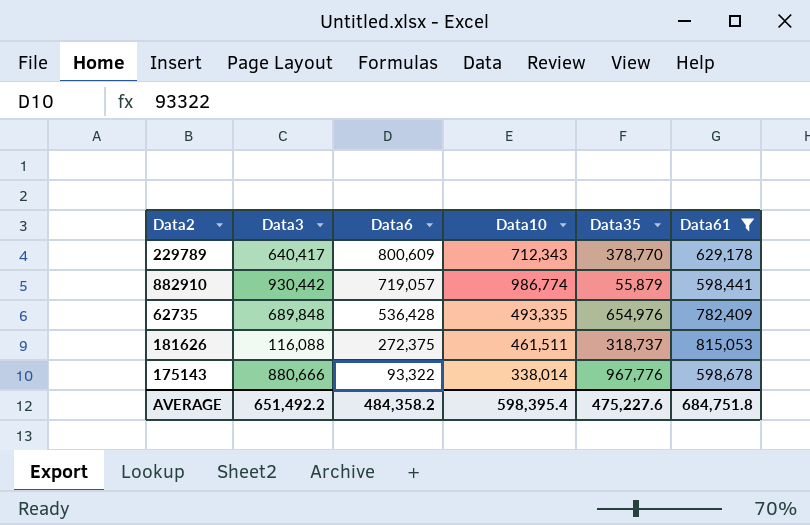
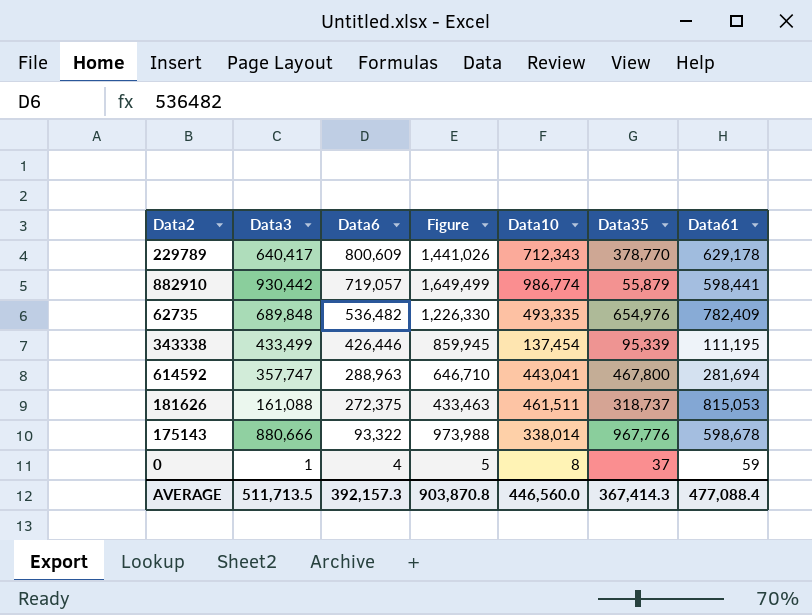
filter: Data61 >= 598,441 -> none
column Figure | formula: none -> [Data3] + [Data6]
62735 | Data6: 536,428 -> 536,482
181626 | Data3: 116,088 -> 161,088
AVERAGE | Data3: 651,492.2 -> 511,713.5
AVERAGE | Data6: 484,358.2 -> 392,157.3
AVERAGE | Data10: 598,395.4 -> 446,560.0
AVERAGE | Data35: 475,227.6 -> 367,414.3
AVERAGE | Data61: 684,751.8 -> 477,088.4

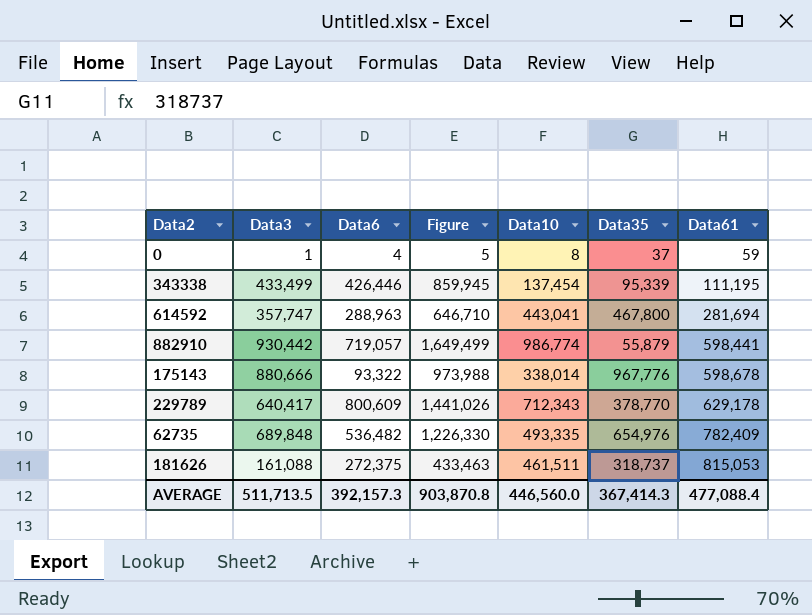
row order: Data6 descending -> Data61 ascending

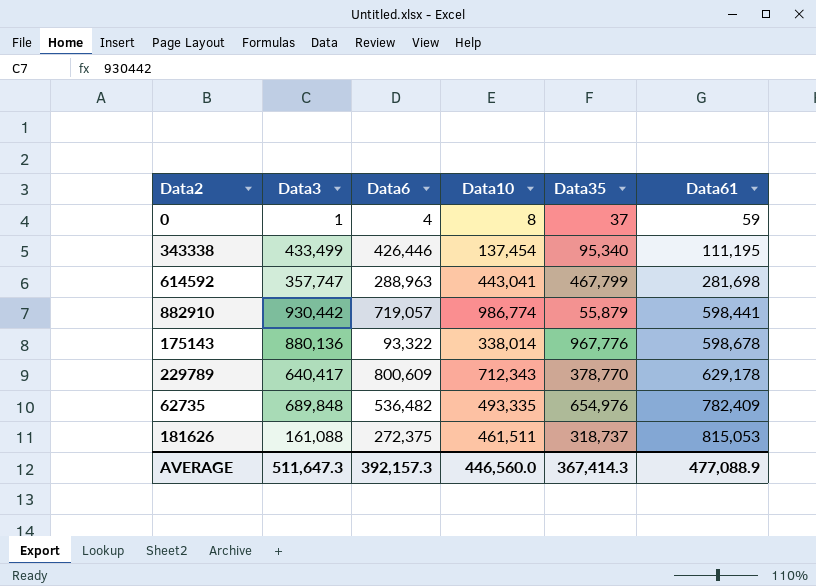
column Figure | formula: [Data3] + [Data6] -> none
343338 | Data35: 95,339 -> 95,340
614592 | Data35: 467,800 -> 467,799
614592 | Data61: 281,694 -> 281,698
175143 | Data3: 880,666 -> 880,136
AVERAGE | Data3: 511,713.5 -> 511,647.3
AVERAGE | Data61: 477,088.4 -> 477,088.9

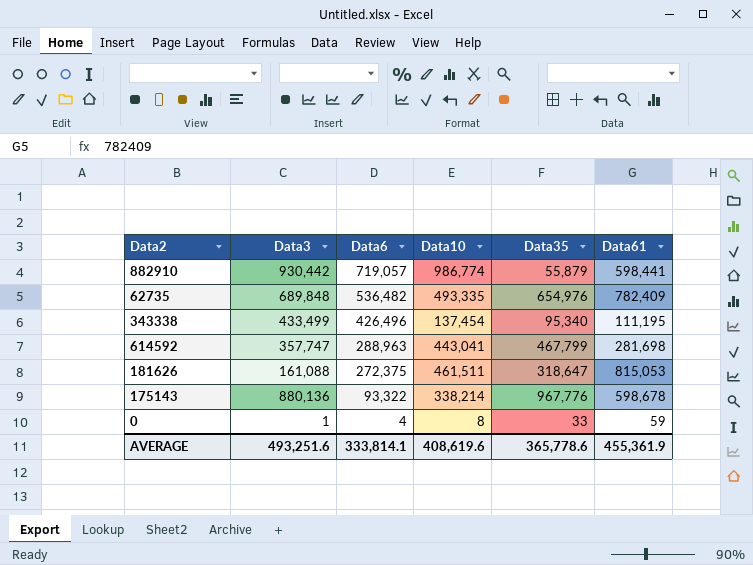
row order: Data61 ascending -> Data6 descending
row 229789: 640,417 | 800,609 | 712,343 | 378,770 | 629,178 -> none
343338 | Data6: 426,446 -> 426,496
181626 | Data35: 318,737 -> 318,647
175143 | Data10: 338,014 -> 338,214
0 | Data35: 37 -> 33
AVERAGE | Data3: 511,647.3 -> 493,251.6
AVERAGE | Data6: 392,157.3 -> 333,814.1
AVERAGE | Data10: 446,560.0 -> 408,619.6
AVERAGE | Data35: 367,414.3 -> 365,778.6
AVERAGE | Data61: 477,088.9 -> 455,361.9

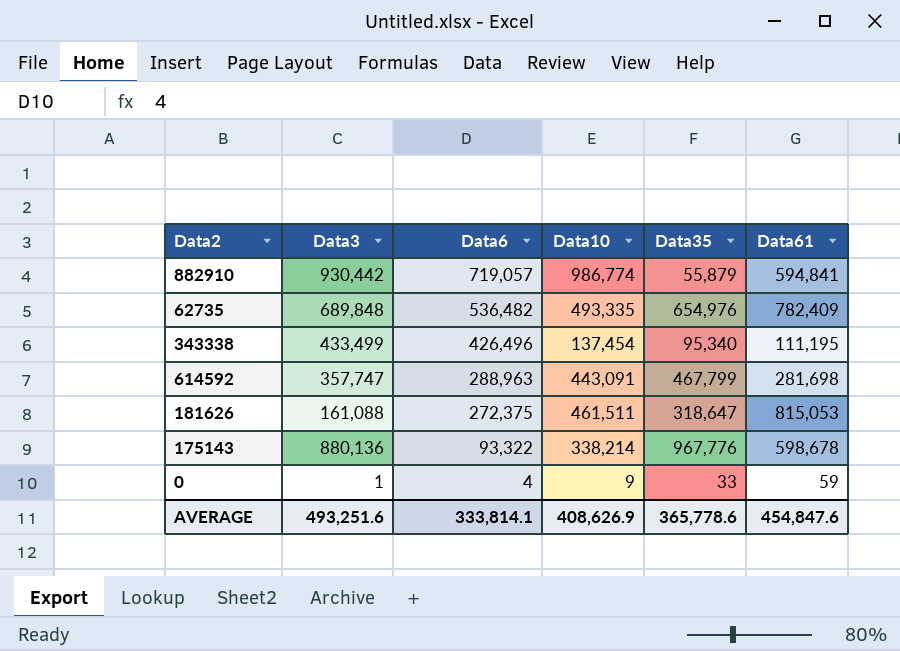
882910 | Data61: 598,441 -> 594,841
614592 | Data10: 443,041 -> 443,091
0 | Data10: 8 -> 9
AVERAGE | Data10: 408,619.6 -> 408,626.9
AVERAGE | Data61: 455,361.9 -> 454,847.6

